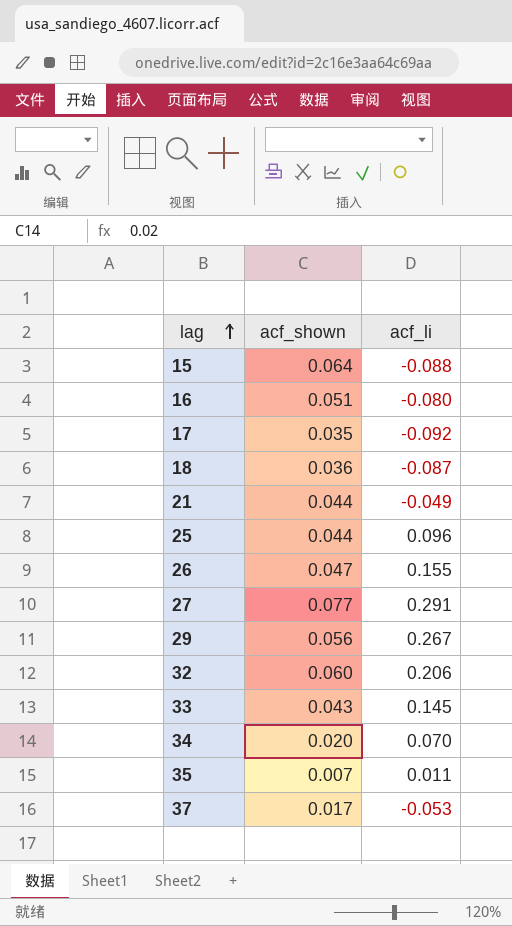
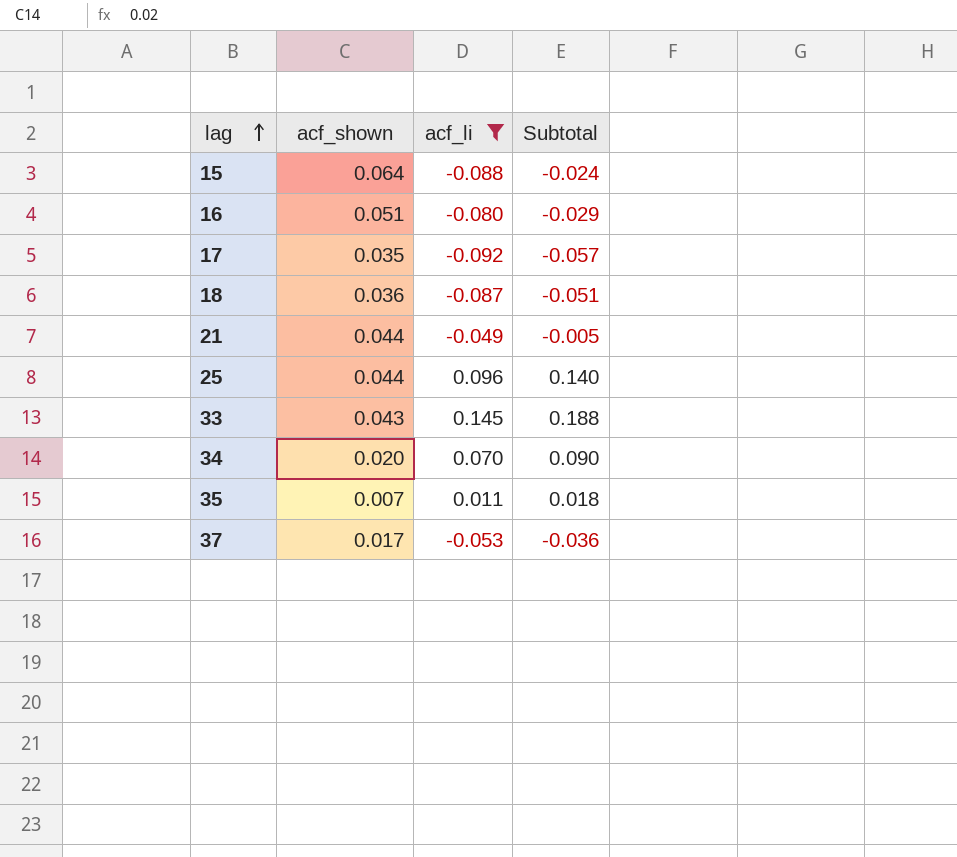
filter: none -> acf_li <= 0.145
column Subtotal | formula: none -> [acf_shown] + [acf_li]

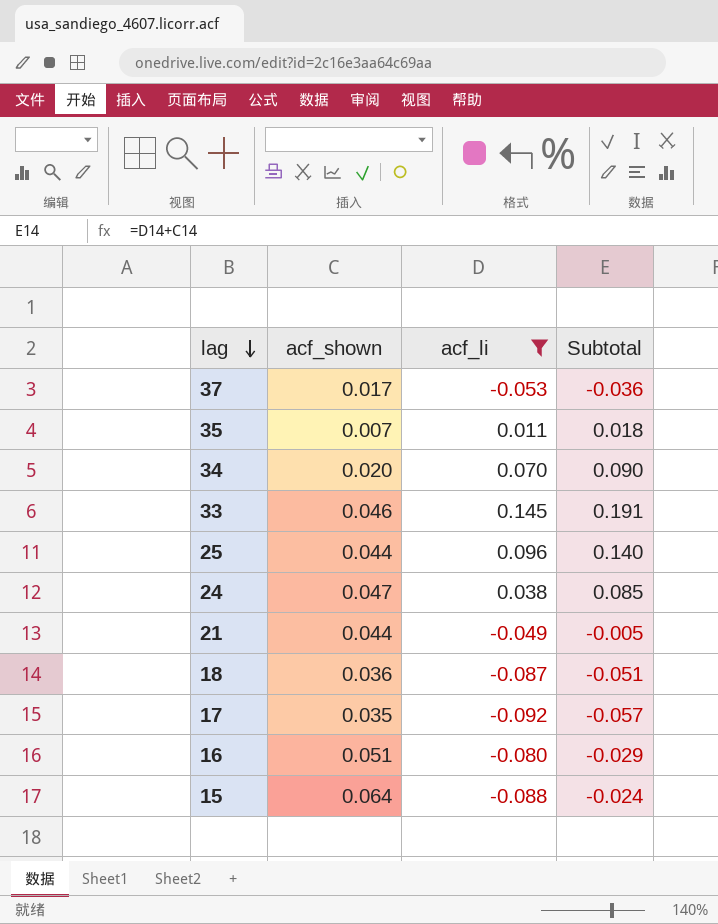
row order: lag ascending -> lag descending
33 | acf_shown: 0.043 -> 0.046
33 | Subtotal: 0.188 -> 0.191
row 24: none -> 0.047 | 0.038 | 0.085

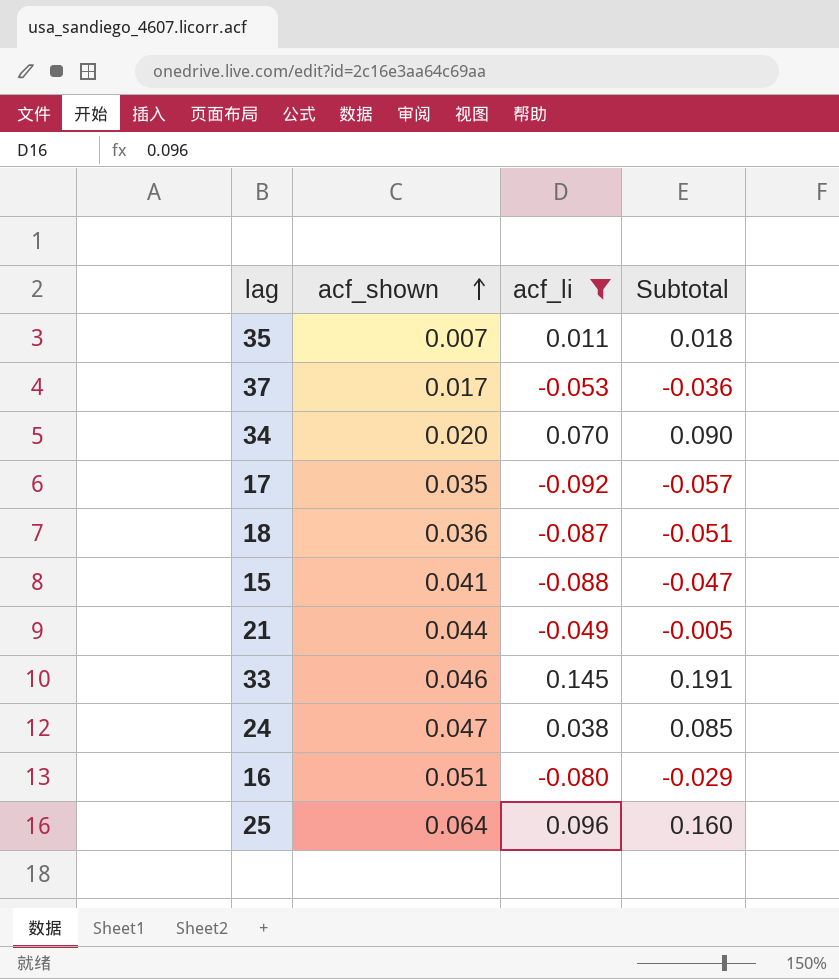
row order: lag descending -> acf_shown ascending
15 | acf_shown: 0.064 -> 0.041
15 | Subtotal: -0.024 -> -0.047
25 | acf_shown: 0.044 -> 0.064
25 | Subtotal: 0.140 -> 0.160

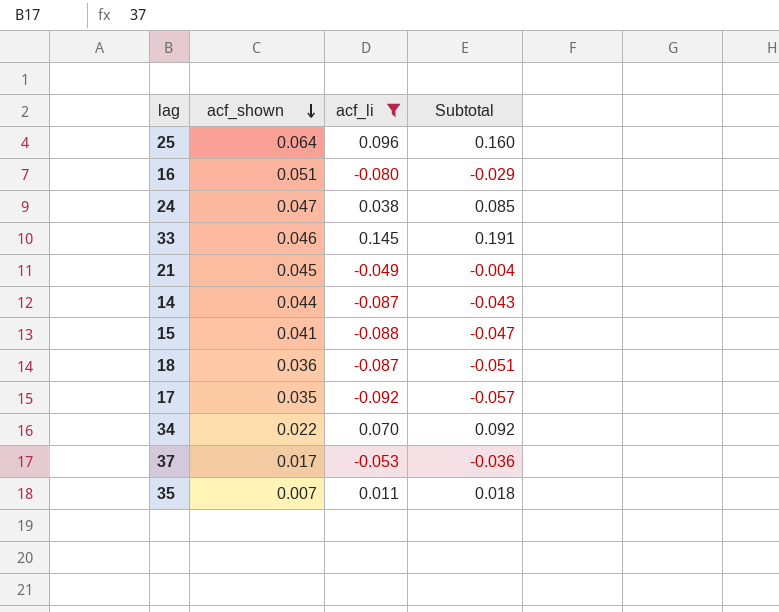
row order: acf_shown ascending -> acf_shown descending
21 | acf_shown: 0.044 -> 0.045
21 | Subtotal: -0.005 -> -0.004
row 14: none -> 0.044 | -0.087 | -0.043
34 | acf_shown: 0.020 -> 0.022
34 | Subtotal: 0.090 -> 0.092

